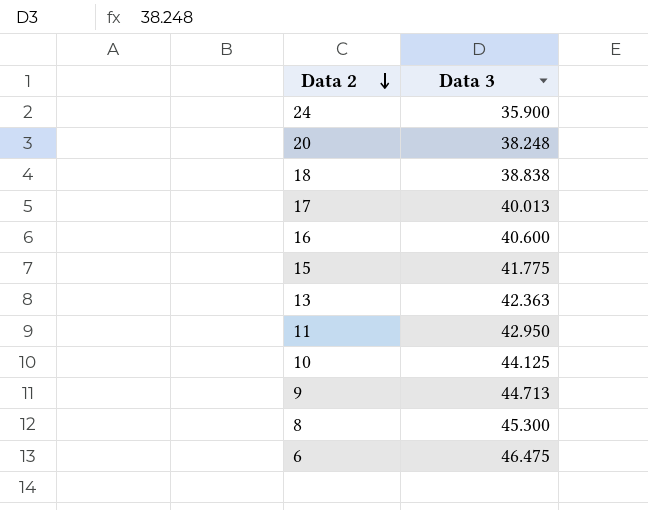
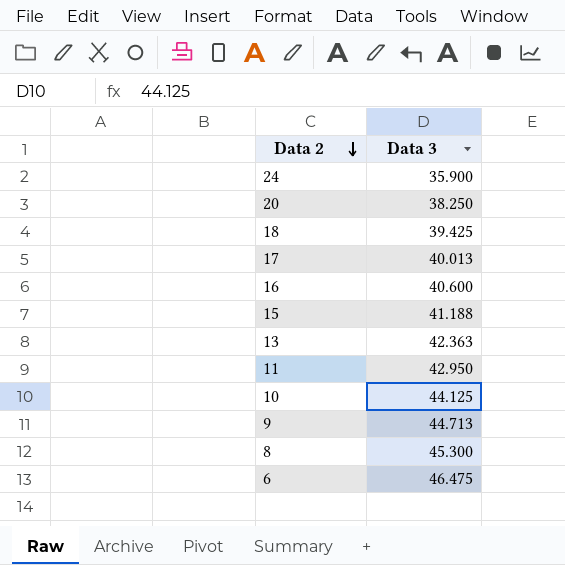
20 | Data 3: 38.248 -> 38.250
18 | Data 3: 38.838 -> 39.425
15 | Data 3: 41.775 -> 41.188

